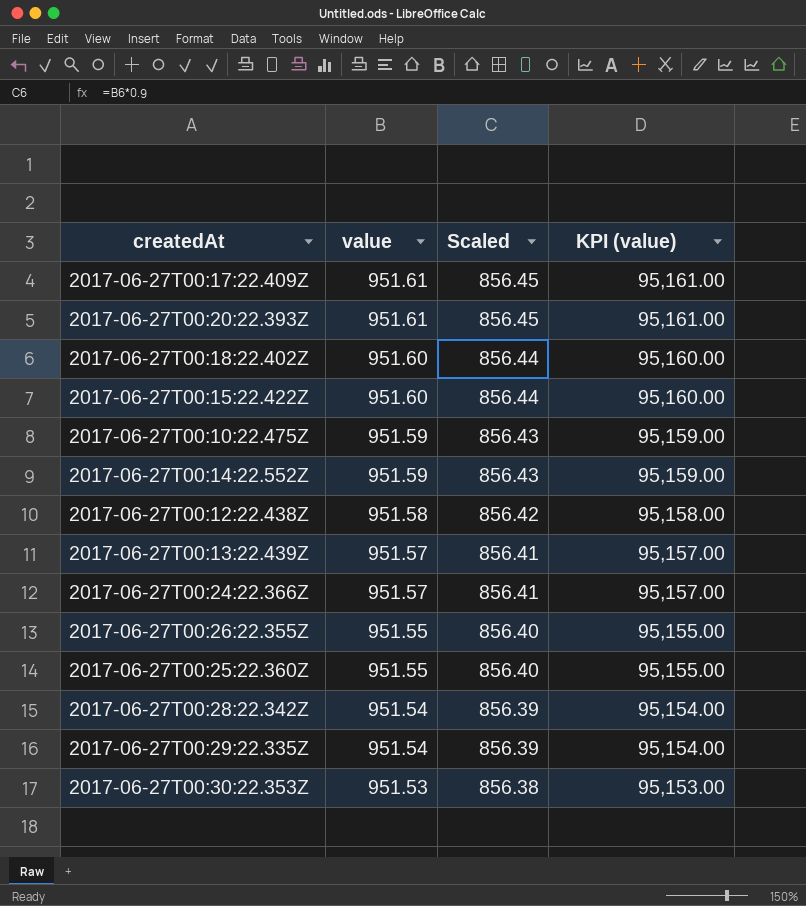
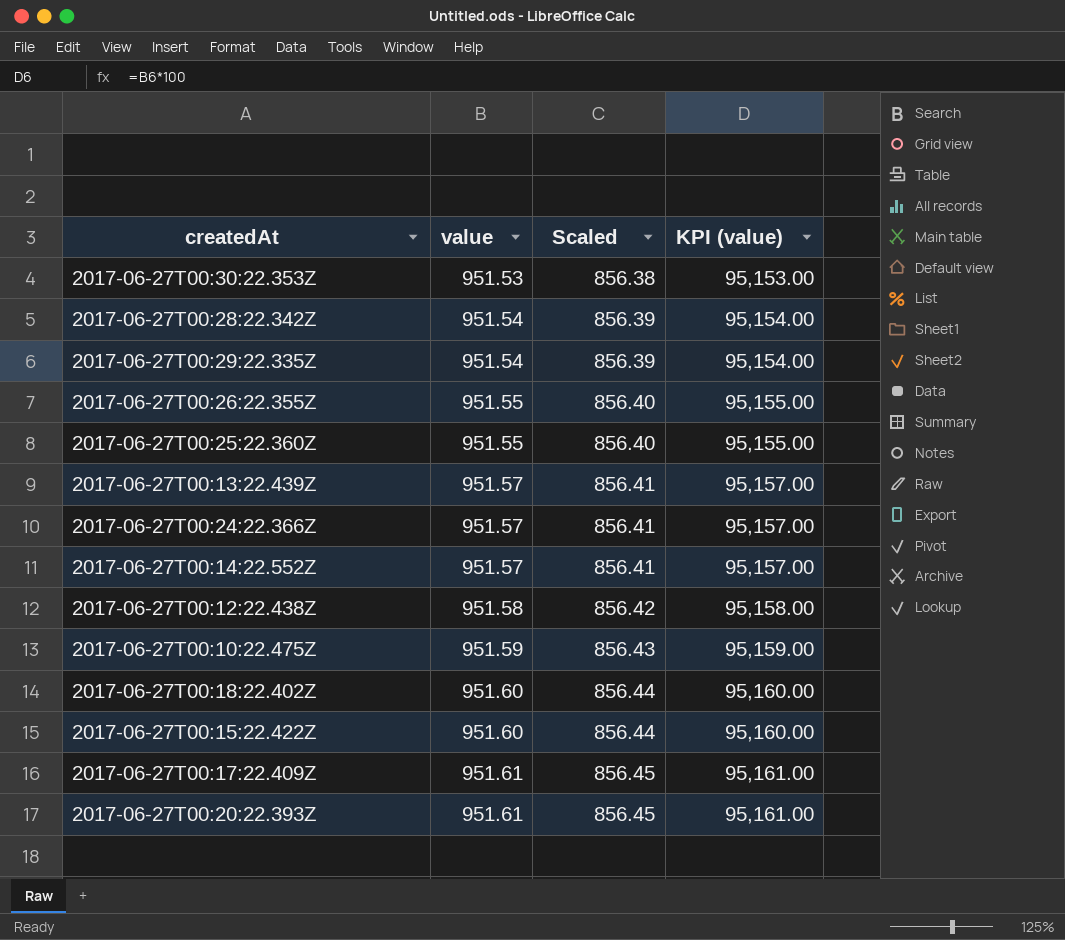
row order: value descending -> value ascending
2017-06-27T00:14:22.552Z | value: 951.59 -> 951.57
2017-06-27T00:14:22.552Z | Scaled: 856.43 -> 856.41
2017-06-27T00:14:22.552Z | KPI (value): 95,159.00 -> 95,157.00

